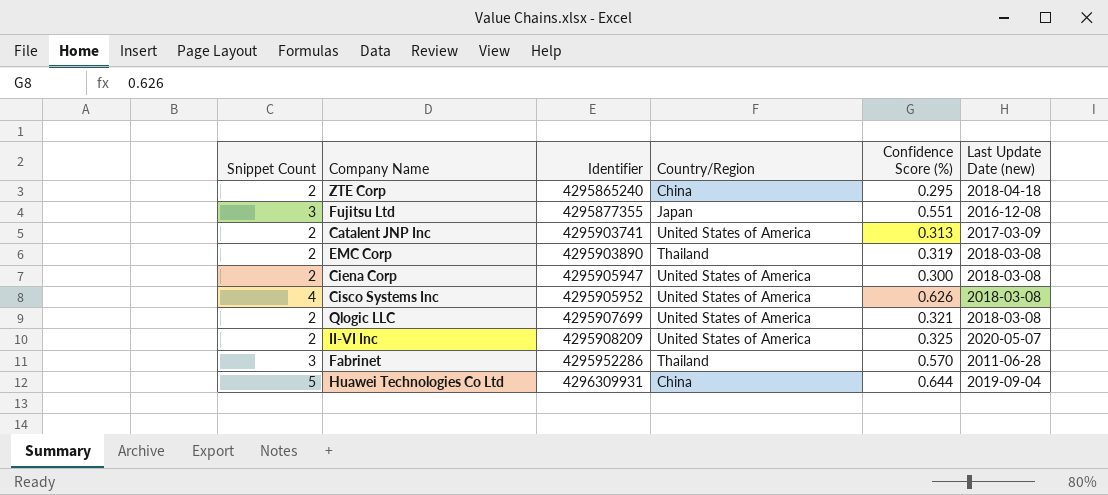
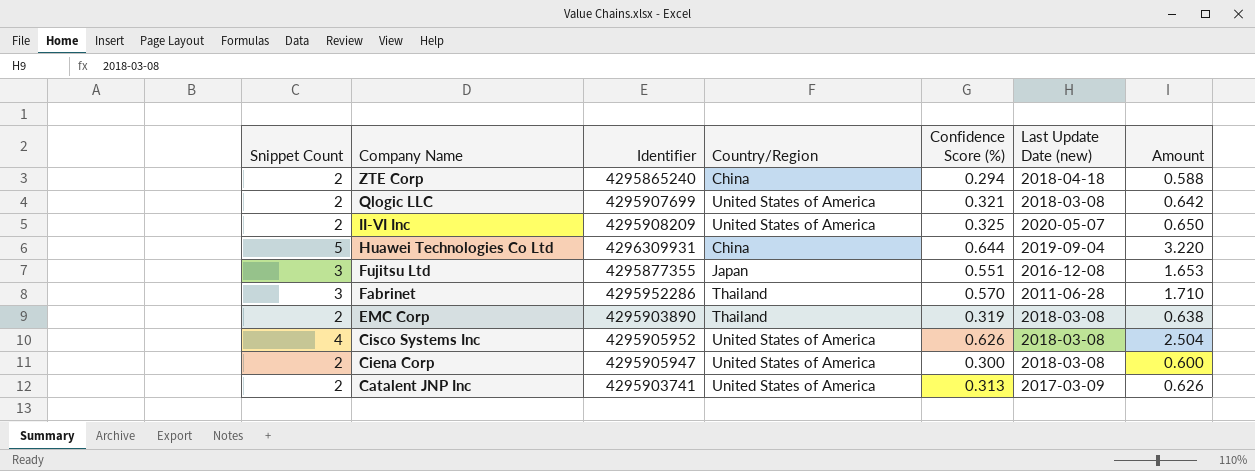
row order: Identifier ascending -> Company Name descending
column Amount | formula: none -> [Snippet Count] * [Confidence Score (%)]
ZTE Corp | Confidence Score (%): 0.295 -> 0.294

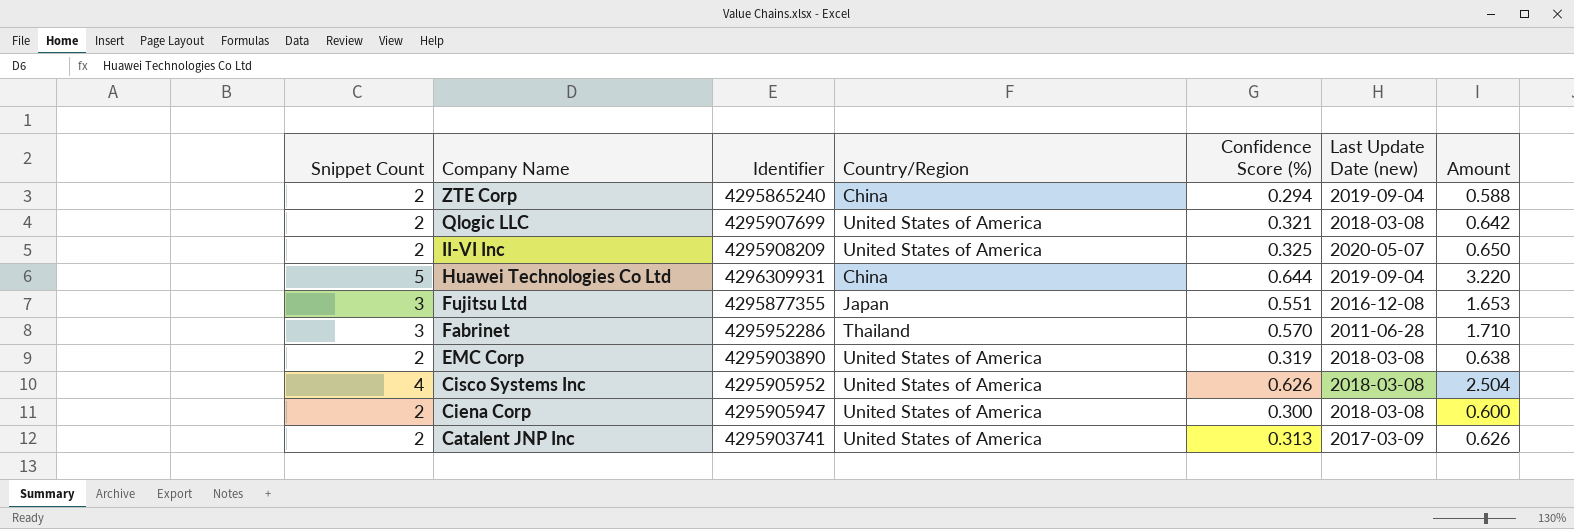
ZTE Corp | Last Update Date (new): 2018-04-18 -> 2019-09-04
EMC Corp | Country/Region: Thailand -> United States of America

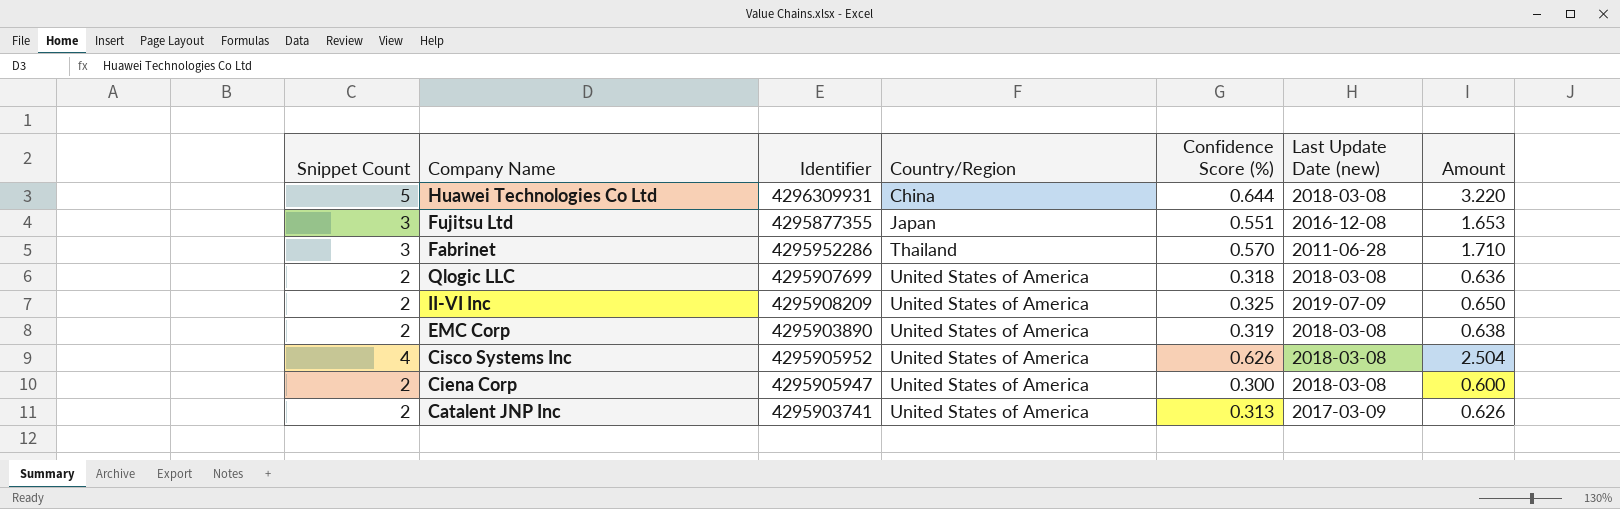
row order: Company Name descending -> Country/Region ascending
row ZTE Corp: 2 | 4295865240 | China | 0.294 | 2019-09-04 | 0.588 -> none
Huawei Technologies Co Ltd | Last Update Date (new): 2019-09-04 -> 2018-03-08
Qlogic LLC | Confidence Score (%): 0.321 -> 0.318
Qlogic LLC | Amount: 0.642 -> 0.636
II-VI Inc | Last Update Date (new): 2020-05-07 -> 2019-07-09

